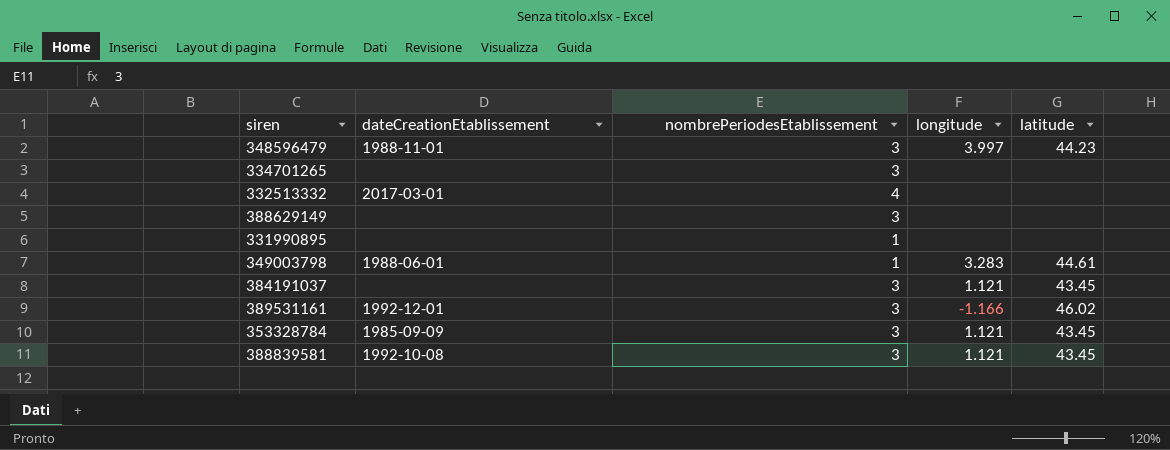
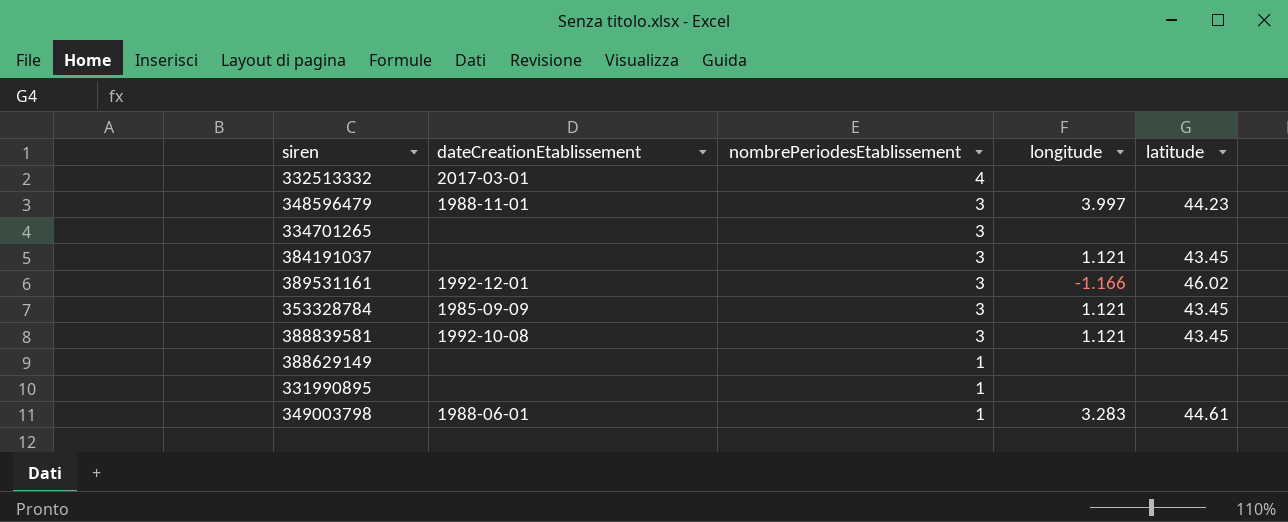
row order: none -> nombrePeriodesEtablissement descending
388629149 | nombrePeriodesEtablissement: 3 -> 1

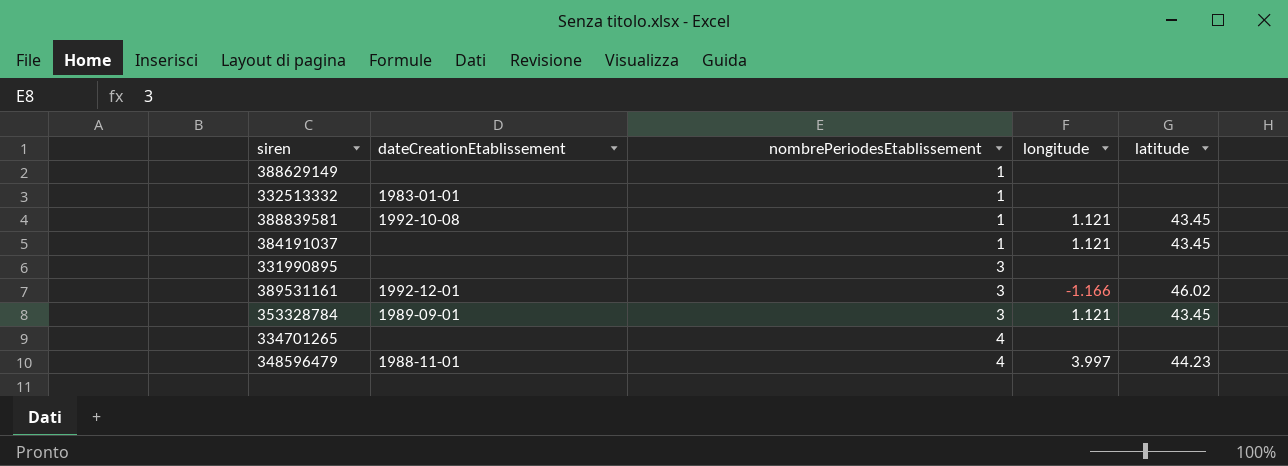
row order: nombrePeriodesEtablissement descending -> nombrePeriodesEtablissement ascending
row 349003798: 1988-06-01 | 1 | 3.283 | 44.61 -> none
332513332 | dateCreationEtablissement: 2017-03-01 -> 1983-01-01
332513332 | nombrePeriodesEtablissement: 4 -> 1
388839581 | nombrePeriodesEtablissement: 3 -> 1
384191037 | nombrePeriodesEtablissement: 3 -> 1
331990895 | nombrePeriodesEtablissement: 1 -> 3
353328784 | dateCreationEtablissement: 1985-09-09 -> 1989-09-01
334701265 | nombrePeriodesEtablissement: 3 -> 4
348596479 | nombrePeriodesEtablissement: 3 -> 4

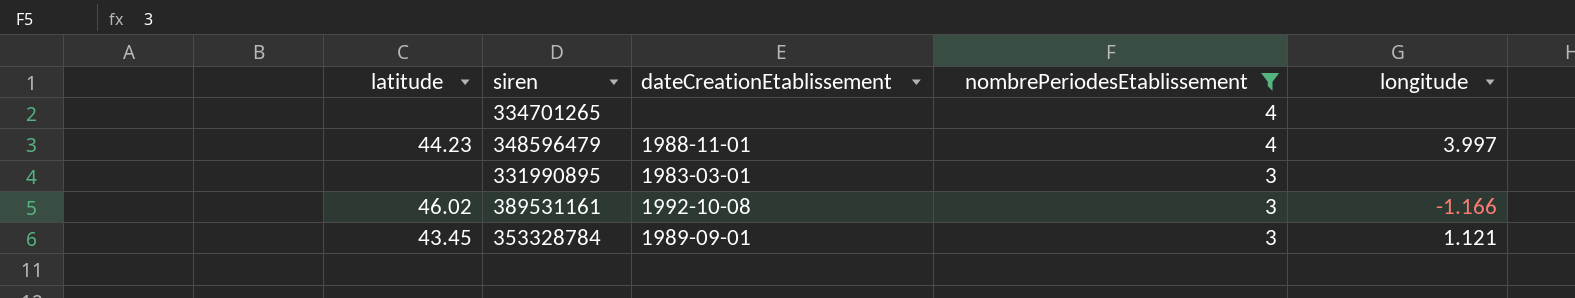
filter: none -> nombrePeriodesEtablissement != 1
row order: nombrePeriodesEtablissement ascending -> nombrePeriodesEtablissement descending
column latitude | position: 5 -> 1
331990895 | dateCreationEtablissement: none -> 1983-03-01
389531161 | dateCreationEtablissement: 1992-12-01 -> 1992-10-08

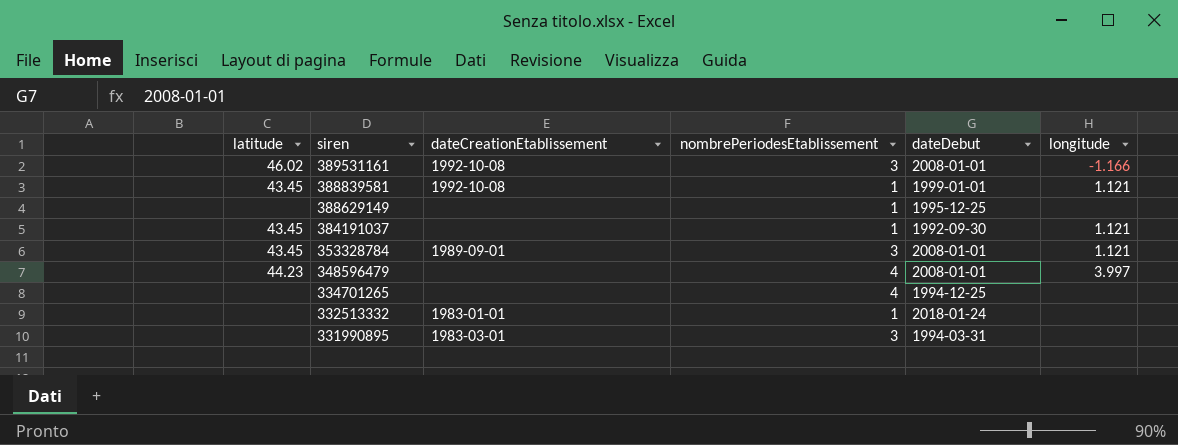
filter: nombrePeriodesEtablissement != 1 -> none
row order: nombrePeriodesEtablissement descending -> siren descending
column dateDebut | position: none -> 5
348596479 | dateCreationEtablissement: 1988-11-01 -> none

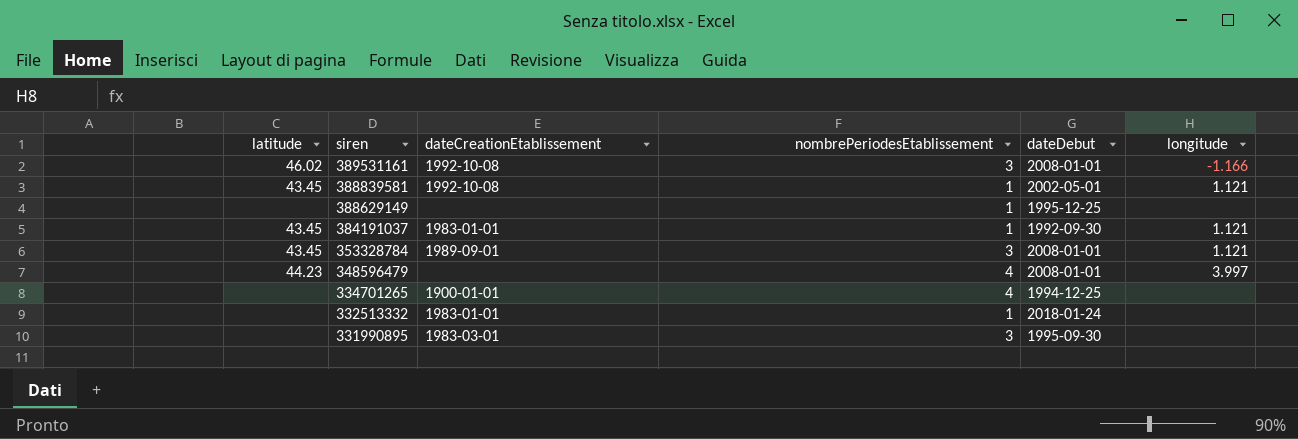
388839581 | dateDebut: 1999-01-01 -> 2002-05-01
384191037 | dateCreationEtablissement: none -> 1983-01-01
334701265 | dateCreationEtablissement: none -> 1900-01-01
331990895 | dateDebut: 1994-03-31 -> 1995-09-30

